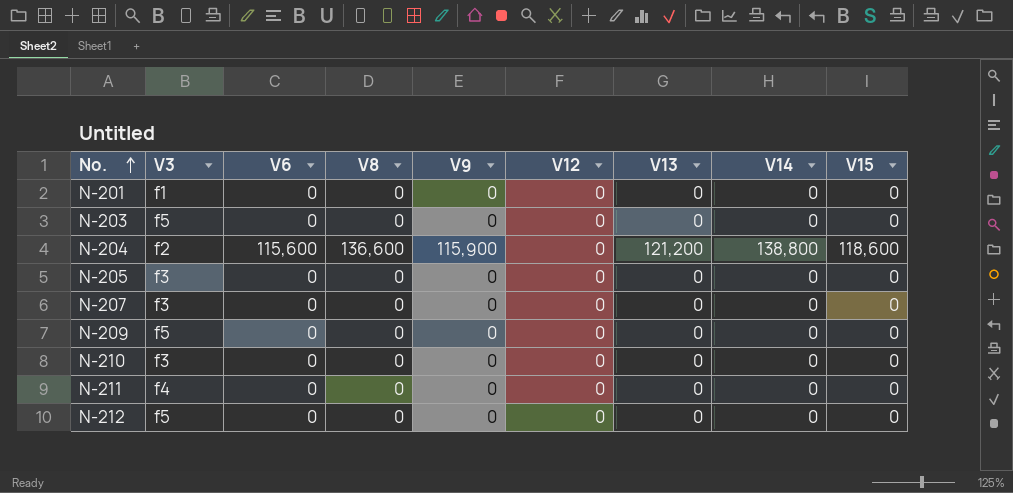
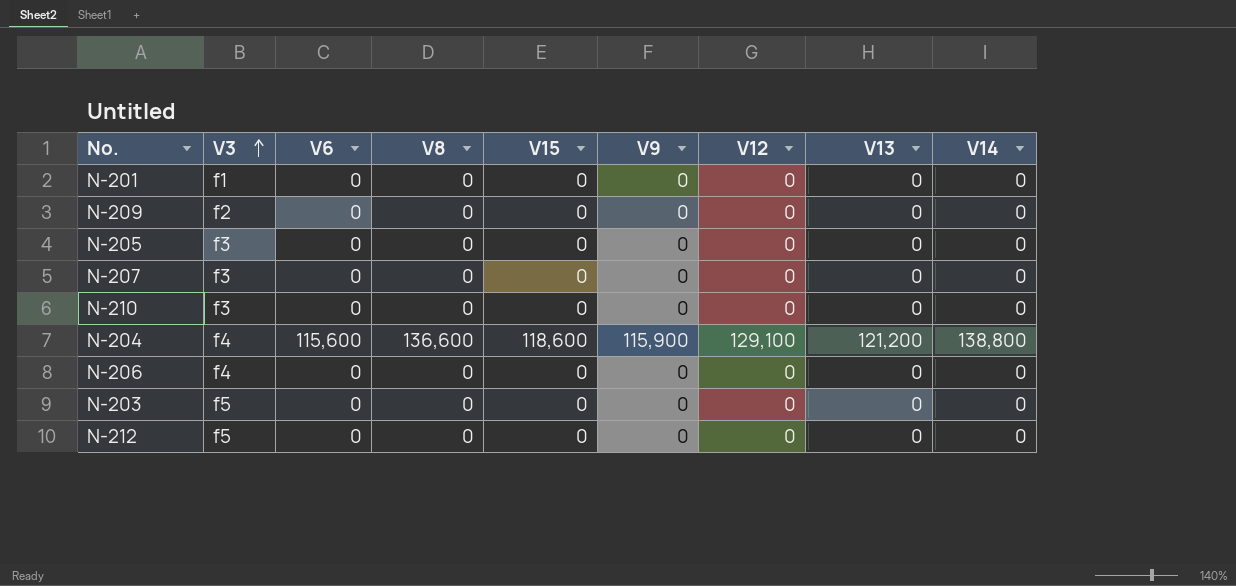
row order: No. ascending -> V3 ascending
column V15 | position: 9 -> 5
row N-211: f4 | 0 | 0 | 0 | 0 | 0 | 0 | 0 -> none
N-209 | V3: f5 -> f2
N-204 | V3: f2 -> f4
N-204 | V12: 0 -> 129,100
row N-206: none -> f4 | 0 | 0 | 0 | 0 | 0 | 0 | 0

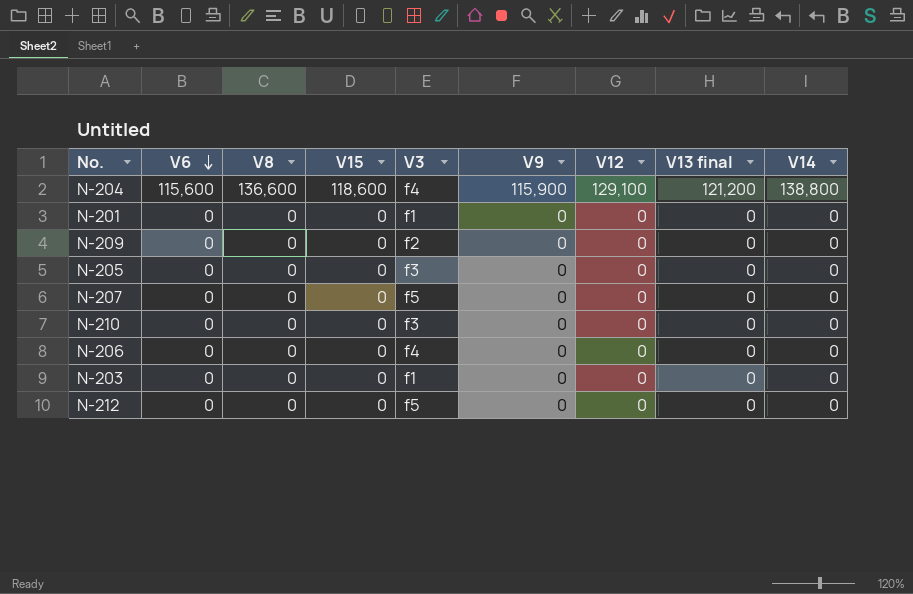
row order: V3 ascending -> V6 descending
column V3 | position: 2 -> 5
column name: V13 -> V13 final
N-207 | V3: f3 -> f5
N-203 | V3: f5 -> f1

